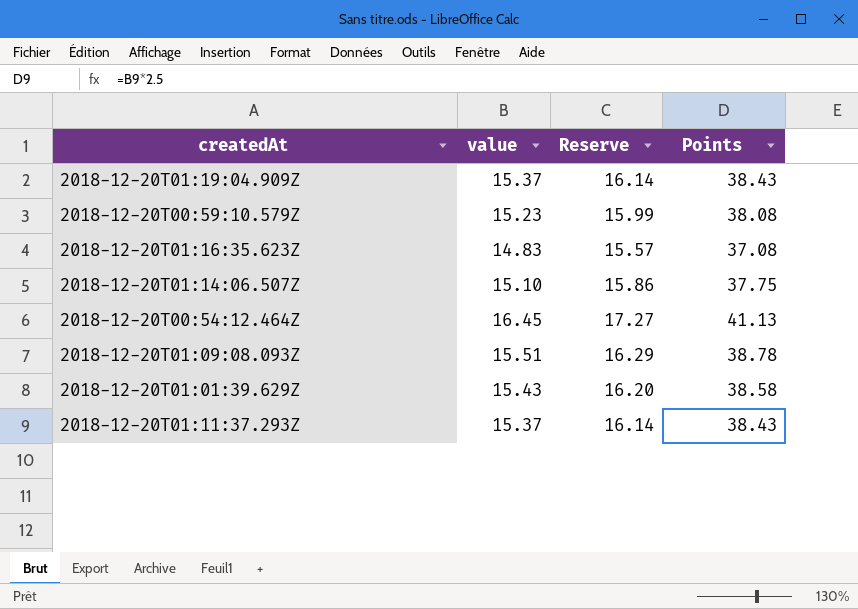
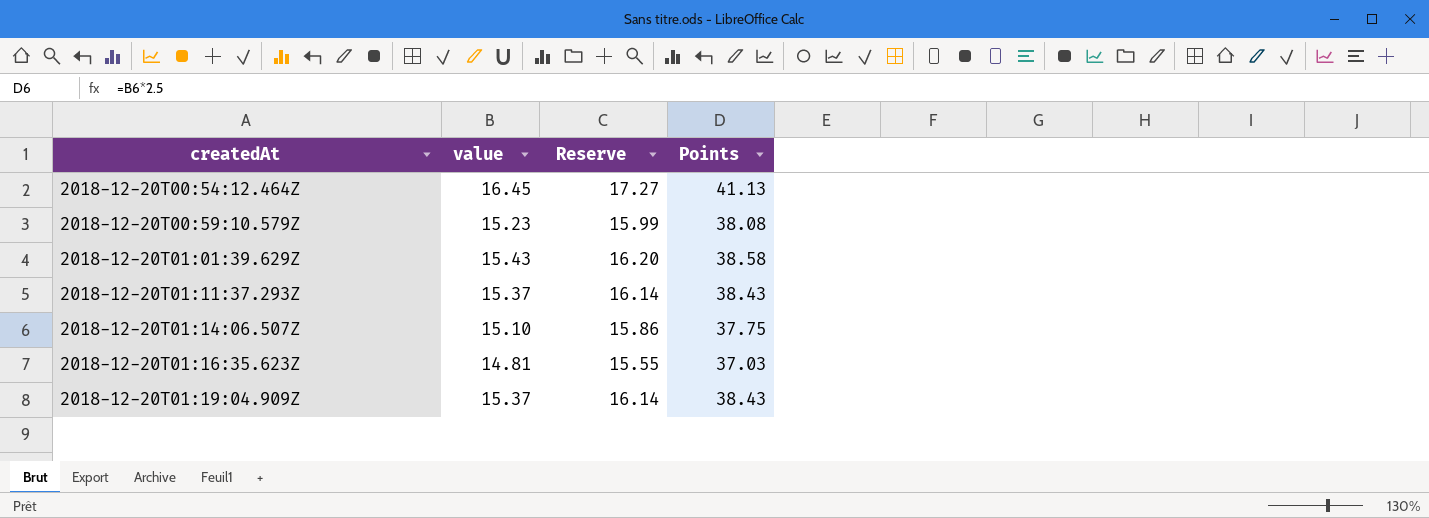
row order: none -> createdAt ascending
row 2018-12-20T01:09:08.093Z: 15.51 | 16.29 | 38.78 -> none
2018-12-20T01:16:35.623Z | value: 14.83 -> 14.81
2018-12-20T01:16:35.623Z | Reserve: 15.57 -> 15.55
2018-12-20T01:16:35.623Z | Points: 37.08 -> 37.03

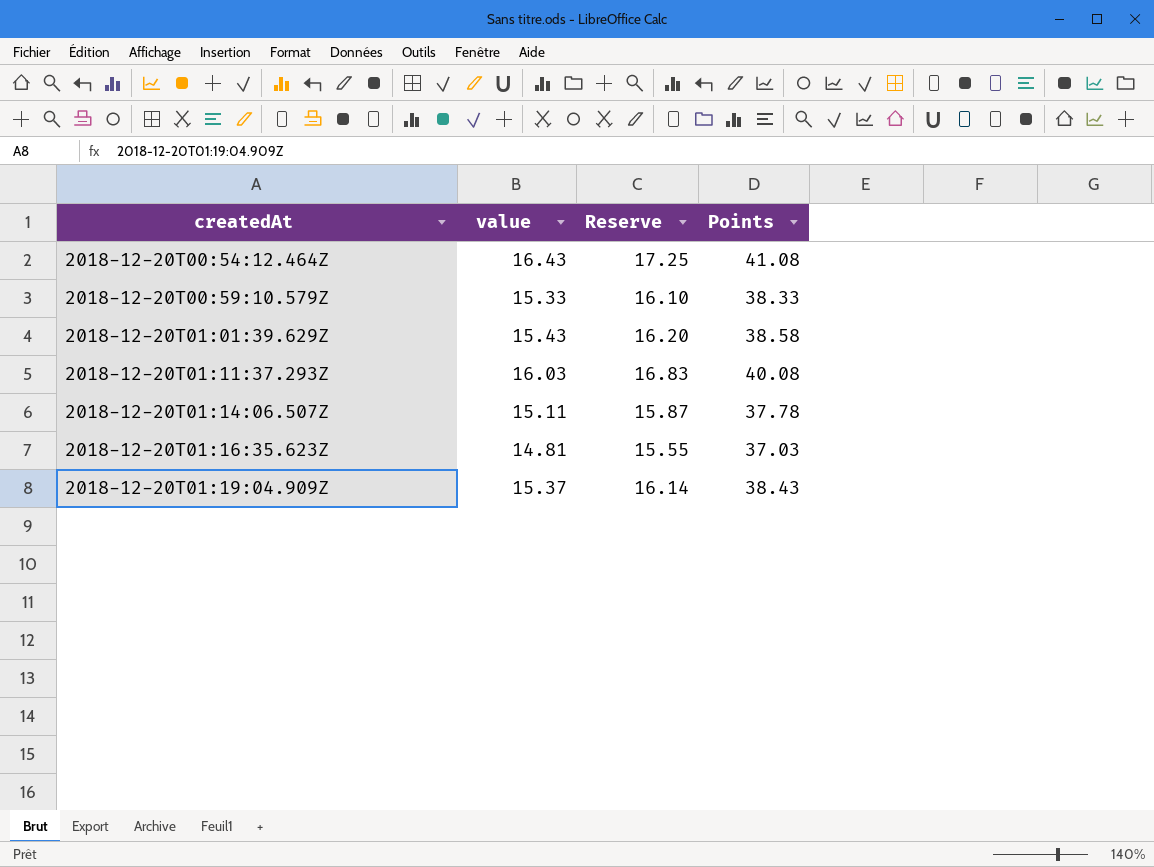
2018-12-20T00:54:12.464Z | value: 16.45 -> 16.43
2018-12-20T00:54:12.464Z | Reserve: 17.27 -> 17.25
2018-12-20T00:54:12.464Z | Points: 41.13 -> 41.08
2018-12-20T00:59:10.579Z | value: 15.23 -> 15.33
2018-12-20T00:59:10.579Z | Reserve: 15.99 -> 16.10
2018-12-20T00:59:10.579Z | Points: 38.08 -> 38.33
2018-12-20T01:11:37.293Z | value: 15.37 -> 16.03
2018-12-20T01:11:37.293Z | Reserve: 16.14 -> 16.83
2018-12-20T01:11:37.293Z | Points: 38.43 -> 40.08
2018-12-20T01:14:06.507Z | value: 15.10 -> 15.11
2018-12-20T01:14:06.507Z | Reserve: 15.86 -> 15.87
2018-12-20T01:14:06.507Z | Points: 37.75 -> 37.78

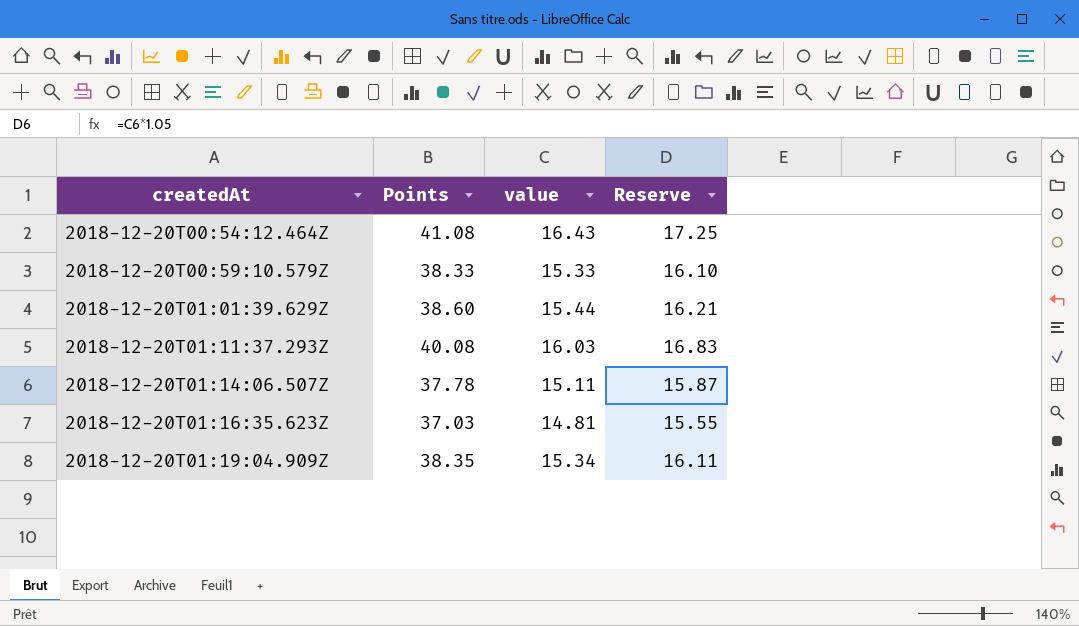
column Points | position: 4 -> 2
2018-12-20T01:01:39.629Z | Points: 38.58 -> 38.60
2018-12-20T01:01:39.629Z | value: 15.43 -> 15.44
2018-12-20T01:01:39.629Z | Reserve: 16.20 -> 16.21
2018-12-20T01:19:04.909Z | Points: 38.43 -> 38.35
2018-12-20T01:19:04.909Z | value: 15.37 -> 15.34
2018-12-20T01:19:04.909Z | Reserve: 16.14 -> 16.11

